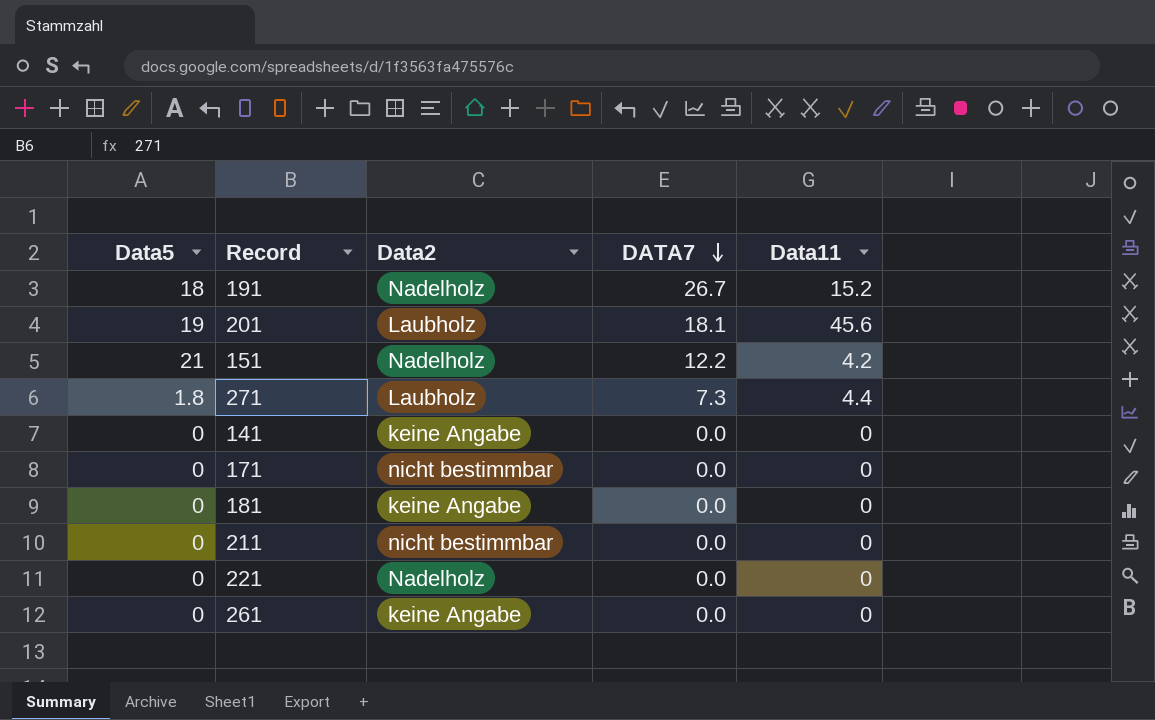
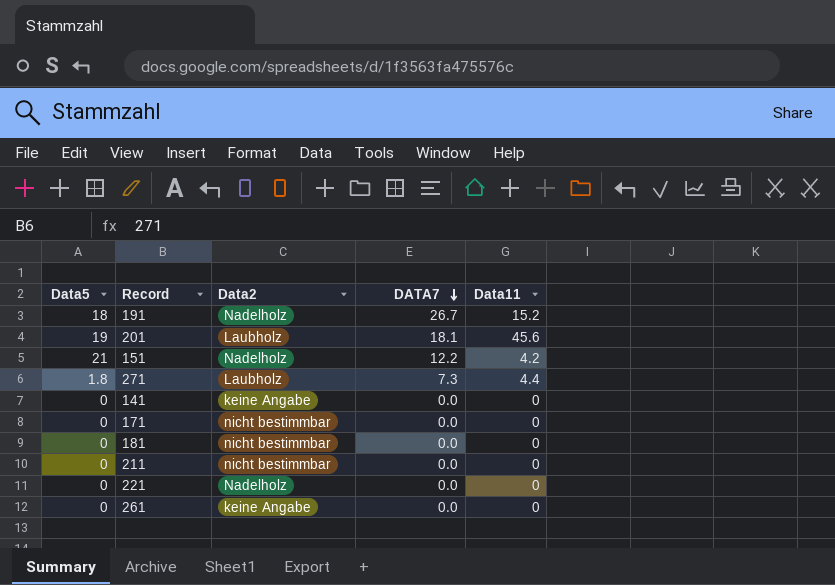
181 | Data2: keine Angabe -> nicht bestimmbar

